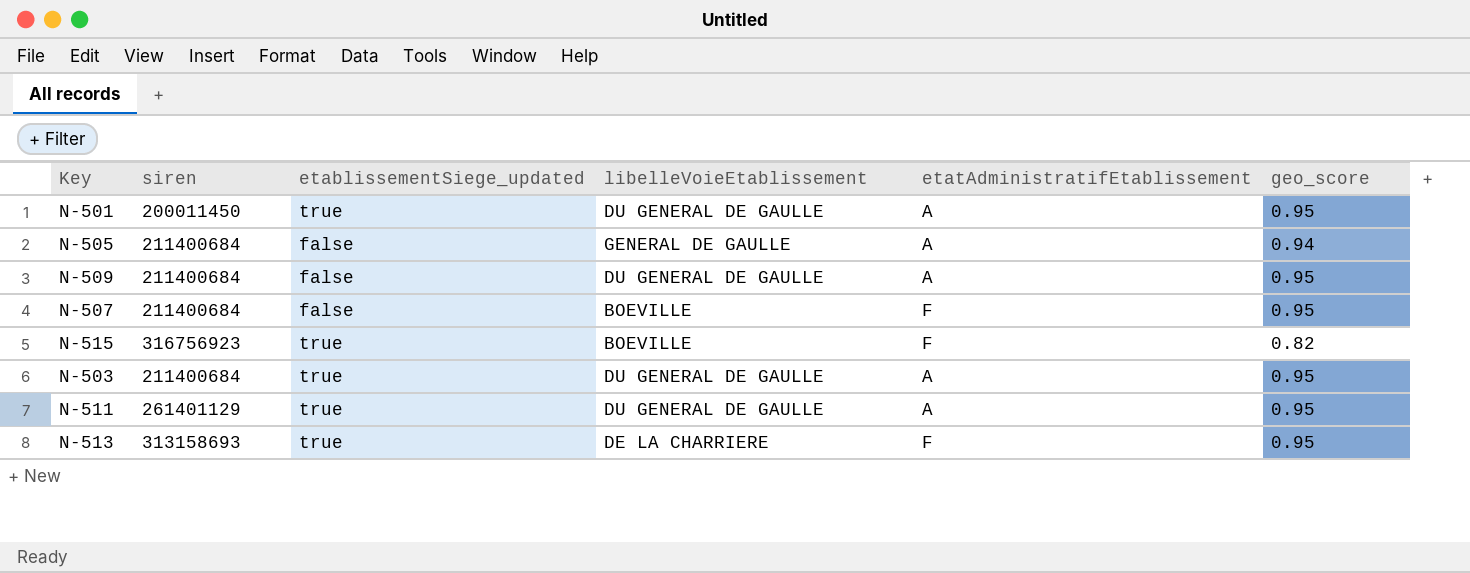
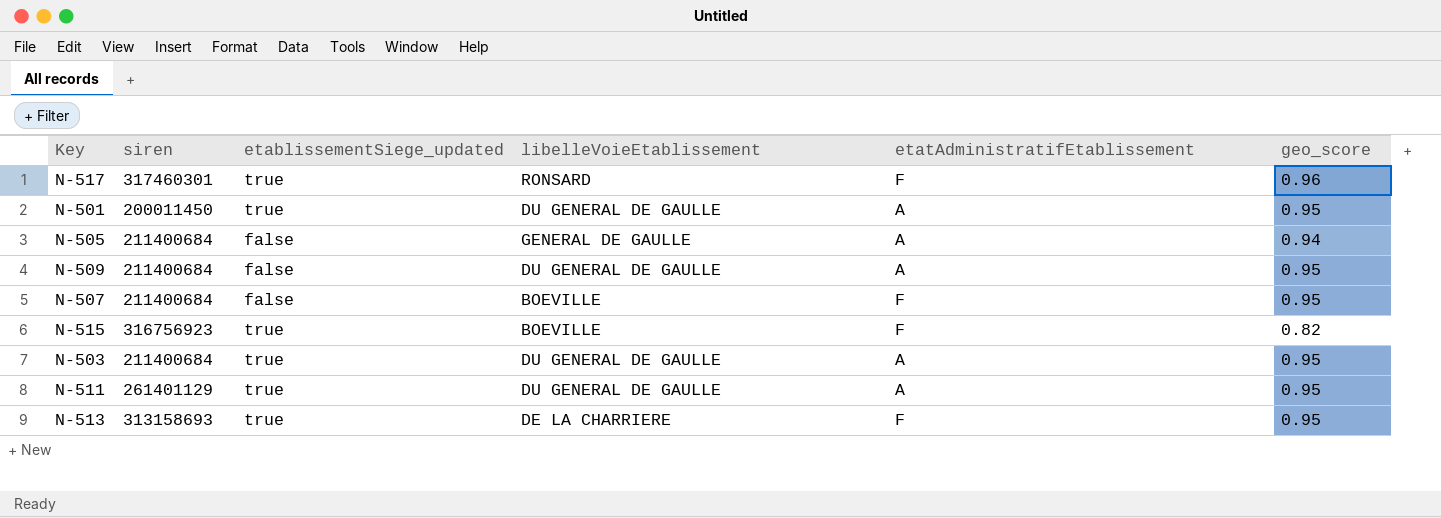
row N-517: none -> 317460301 | true | RONSARD | F | 0.96

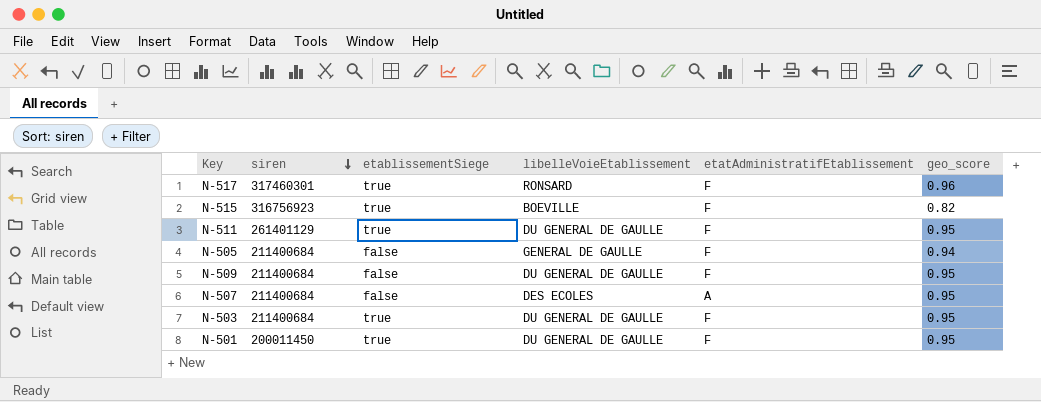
row order: none -> siren descending
column name: etablissementSiege_updated -> etablissementSiege
row N-513: 313158693 | true | DE LA CHARRIERE | F | 0.95 -> none
N-511 | etatAdministratifEtablissement: A -> F
N-505 | etatAdministratifEtablissement: A -> F
N-509 | etatAdministratifEtablissement: A -> F
N-507 | libelleVoieEtablissement: BOEVILLE -> DES ECOLES
N-507 | etatAdministratifEtablissement: F -> A
N-503 | etatAdministratifEtablissement: A -> F
N-501 | etatAdministratifEtablissement: A -> F

